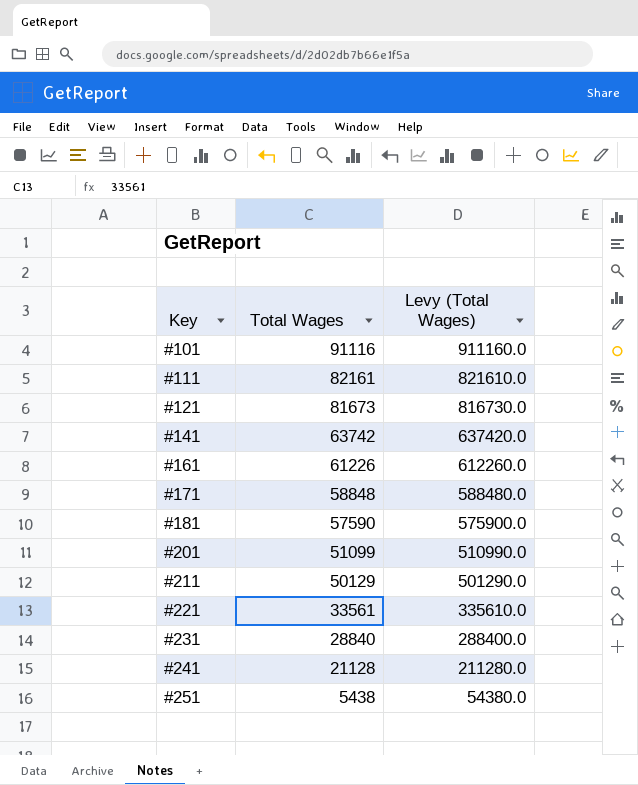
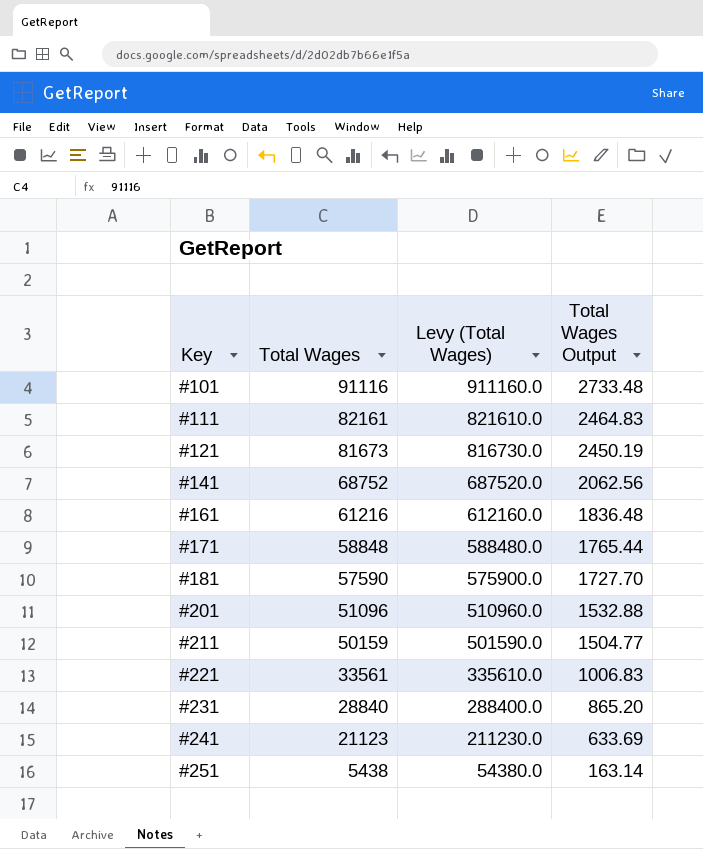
column Total Wages Output | formula: none -> [Total Wages] * 0.03
#141 | Total Wages: 63742 -> 68752
#141 | Levy (Total Wages): 637420.0 -> 687520.0
#161 | Total Wages: 61226 -> 61216
#161 | Levy (Total Wages): 612260.0 -> 612160.0
#201 | Total Wages: 51099 -> 51096
#201 | Levy (Total Wages): 510990.0 -> 510960.0
#211 | Total Wages: 50129 -> 50159
#211 | Levy (Total Wages): 501290.0 -> 501590.0
#241 | Total Wages: 21128 -> 21123
#241 | Levy (Total Wages): 211280.0 -> 211230.0

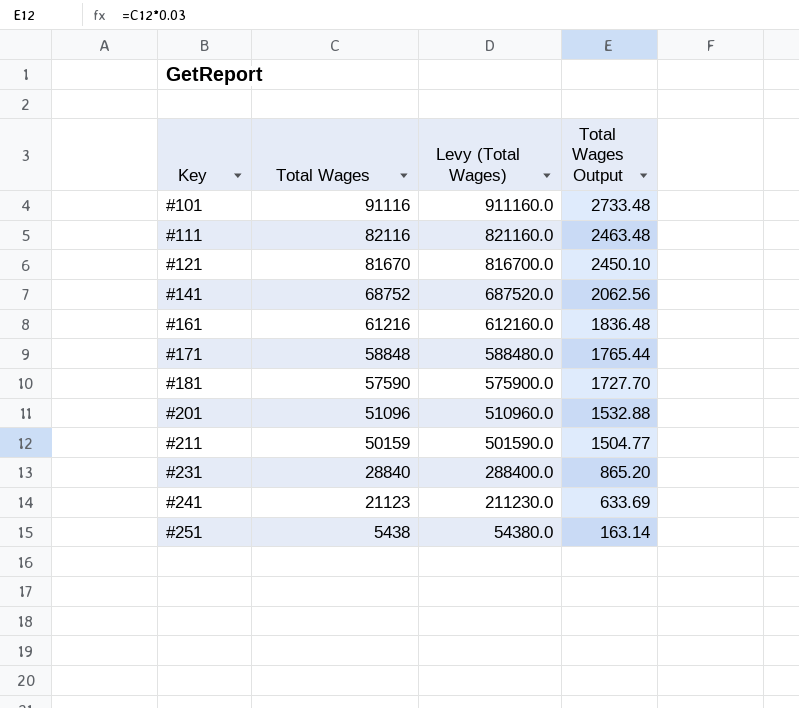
row #221: 33561 | 335610.0 | 1006.83 -> none
#111 | Total Wages: 82161 -> 82116
#111 | Levy (Total Wages): 821610.0 -> 821160.0
#111 | Total Wages Output: 2464.83 -> 2463.48
#121 | Total Wages: 81673 -> 81670
#121 | Levy (Total Wages): 816730.0 -> 816700.0
#121 | Total Wages Output: 2450.19 -> 2450.10

